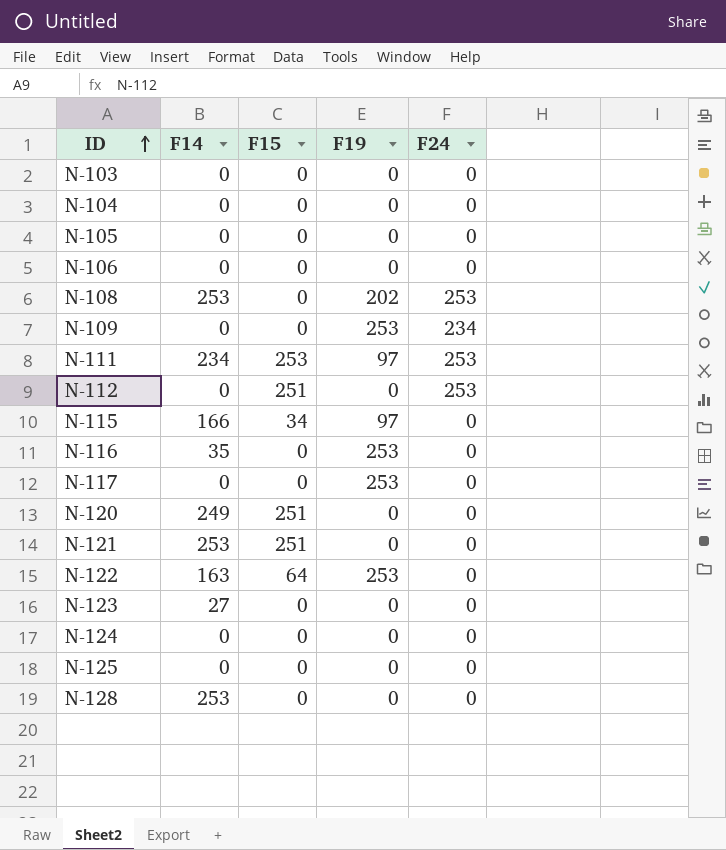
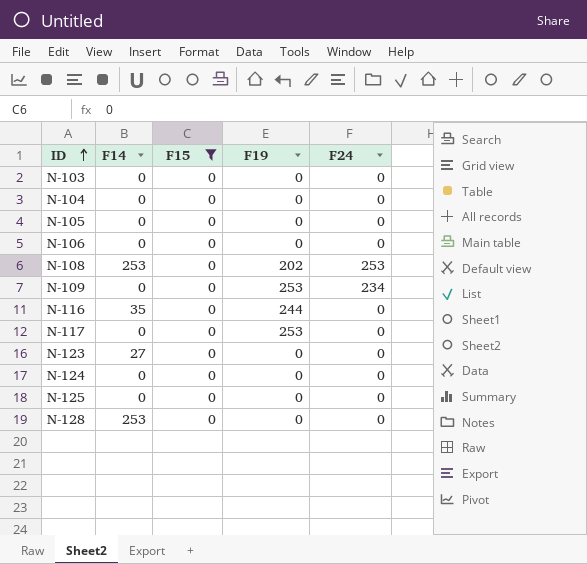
filter: none -> F15 = 0
N-116 | F19: 253 -> 244

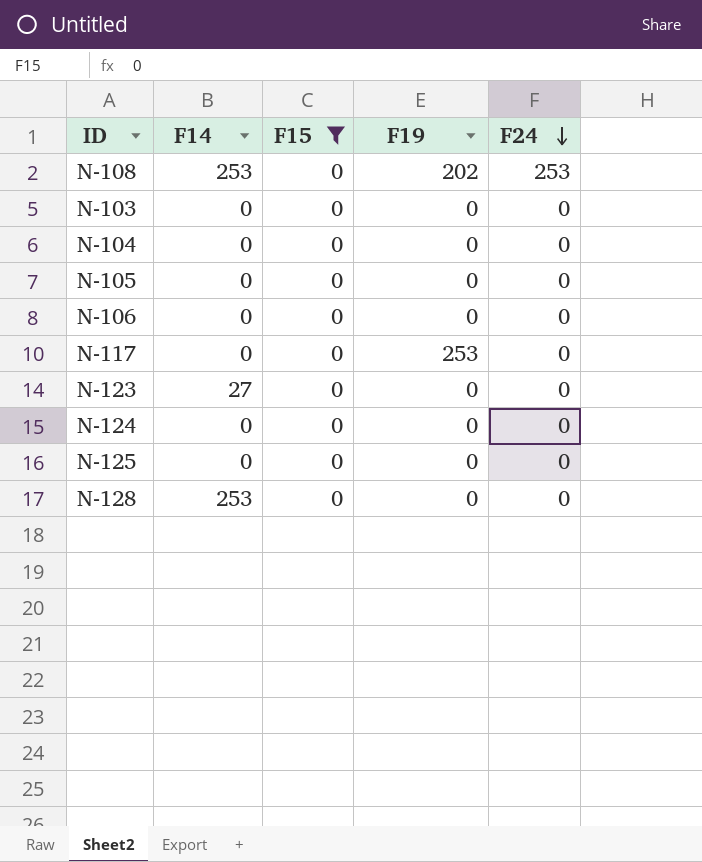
row order: ID ascending -> F24 descending
row N-109: 0 | 0 | 253 | 234 -> none
row N-116: 35 | 0 | 244 | 0 -> none

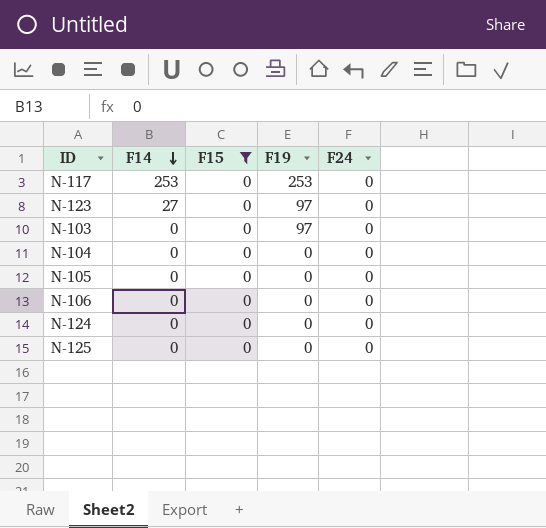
row order: F24 descending -> F14 descending
row N-108: 253 | 0 | 202 | 253 -> none
row N-128: 253 | 0 | 0 | 0 -> none
N-117 | F14: 0 -> 253
N-123 | F19: 0 -> 97
N-103 | F19: 0 -> 97

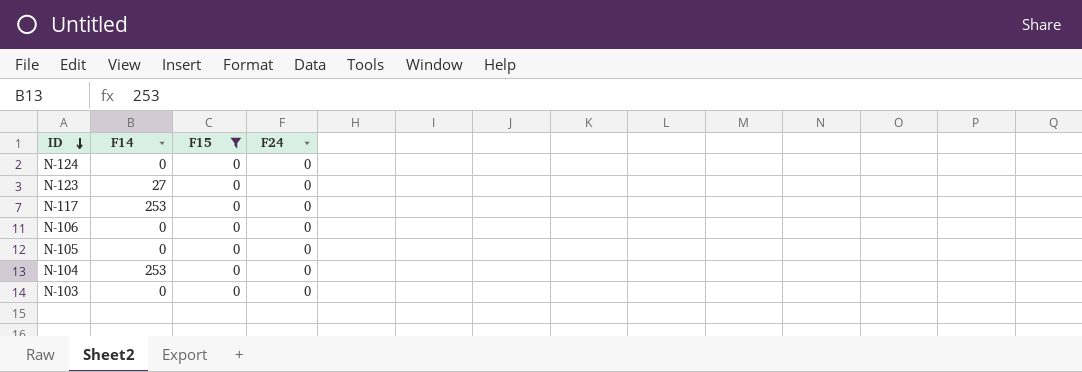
row order: F14 descending -> ID descending
column F19 | position: 4 -> none
row N-125: 0 | 0 | 0 | 0 -> none
N-104 | F14: 0 -> 253

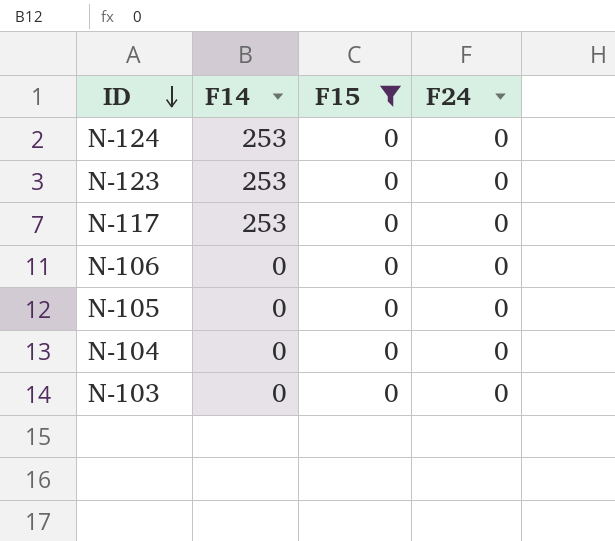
N-124 | F14: 0 -> 253
N-123 | F14: 27 -> 253
N-104 | F14: 253 -> 0

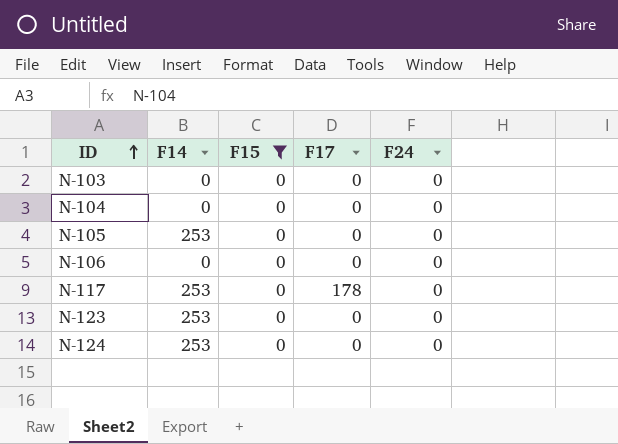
row order: ID descending -> ID ascending
column F17 | position: none -> 4
N-105 | F14: 0 -> 253

